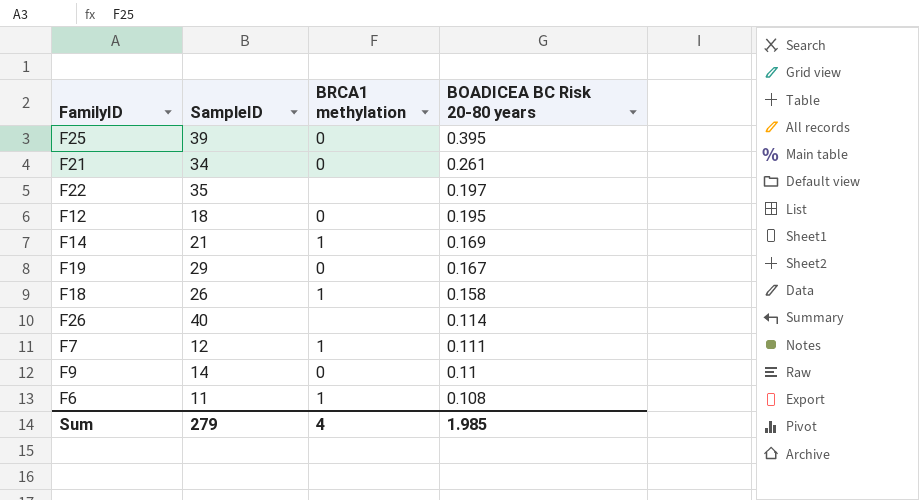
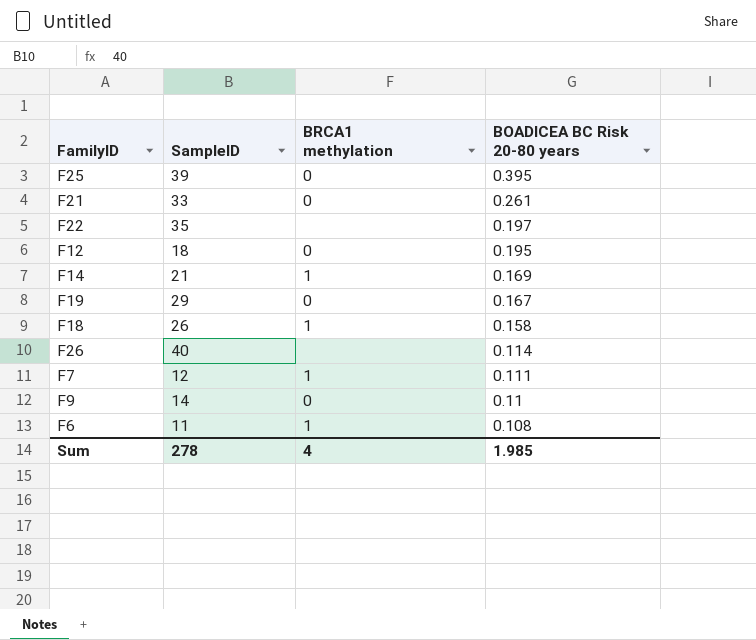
F21 | SampleID: 34 -> 33
Sum | SampleID: 279 -> 278

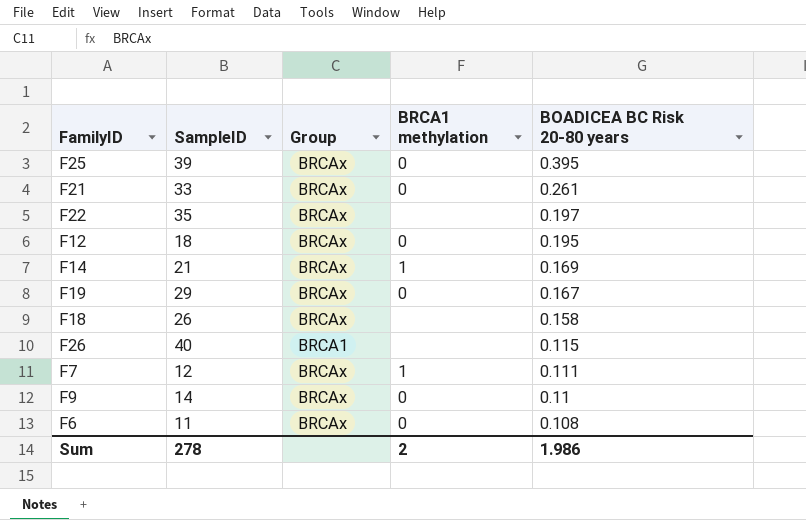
column Group | position: none -> 3
F18 | BRCA1 methylation: 1 -> none
F26 | BOADICEA BC Risk 20-80 years: 0.114 -> 0.115
F6 | BRCA1 methylation: 1 -> 0
Sum | BRCA1 methylation: 4 -> 2
Sum | BOADICEA BC Risk 20-80 years: 1.985 -> 1.986

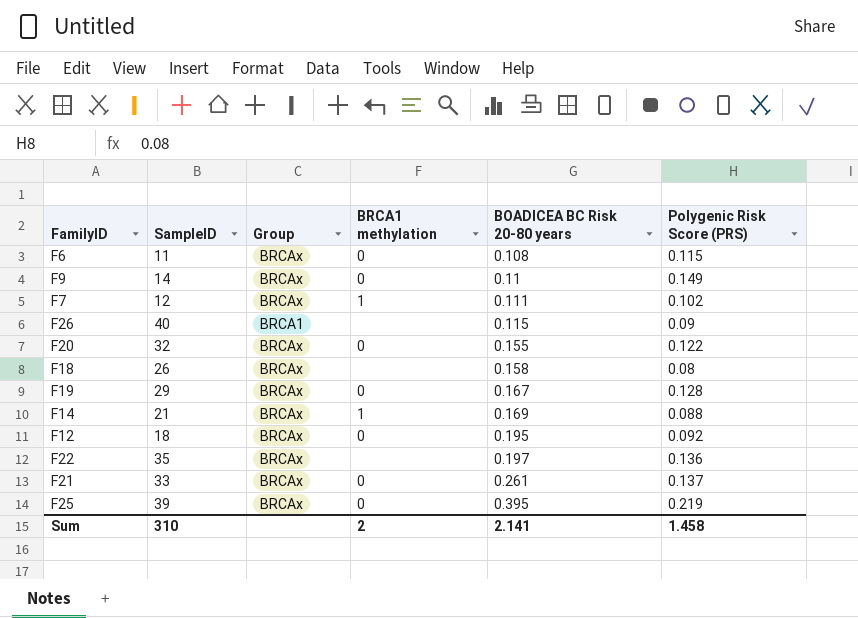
row order: BOADICEA BC Risk 20-80 years descending -> BOADICEA BC Risk 20-80 years ascending
column Polygenic Risk Score (PRS) | position: none -> 6
row F20: none -> 32 | BRCAx | 0 | 0.155 | 0.122
Sum | SampleID: 278 -> 310
Sum | BOADICEA BC Risk 20-80 years: 1.986 -> 2.141

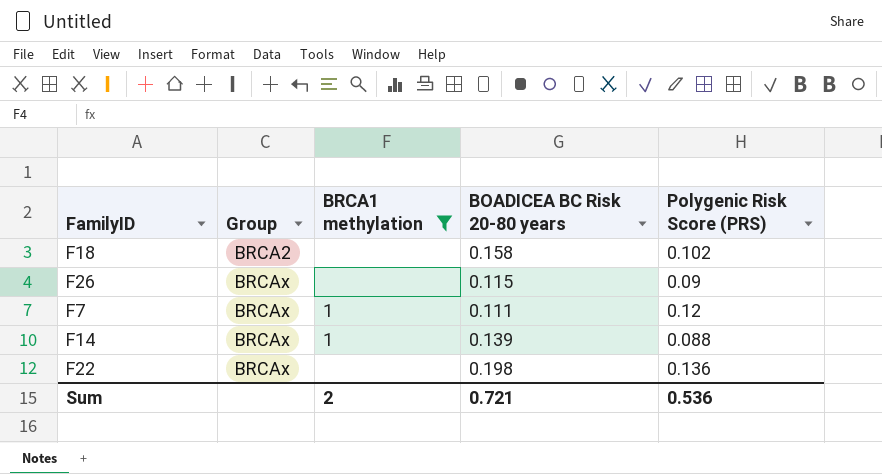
filter: none -> BRCA1 methylation != 0
row order: BOADICEA BC Risk 20-80 years ascending -> Group ascending
column SampleID | position: 2 -> none
F18 | Group: BRCAx -> BRCA2
F18 | Polygenic Risk Score (PRS): 0.08 -> 0.102
F26 | Group: BRCA1 -> BRCAx
F7 | Polygenic Risk Score (PRS): 0.102 -> 0.12
F14 | BOADICEA BC Risk 20-80 years: 0.169 -> 0.139
F22 | BOADICEA BC Risk 20-80 years: 0.197 -> 0.198
Sum | BOADICEA BC Risk 20-80 years: 2.141 -> 0.721
Sum | Polygenic Risk Score (PRS): 1.458 -> 0.536

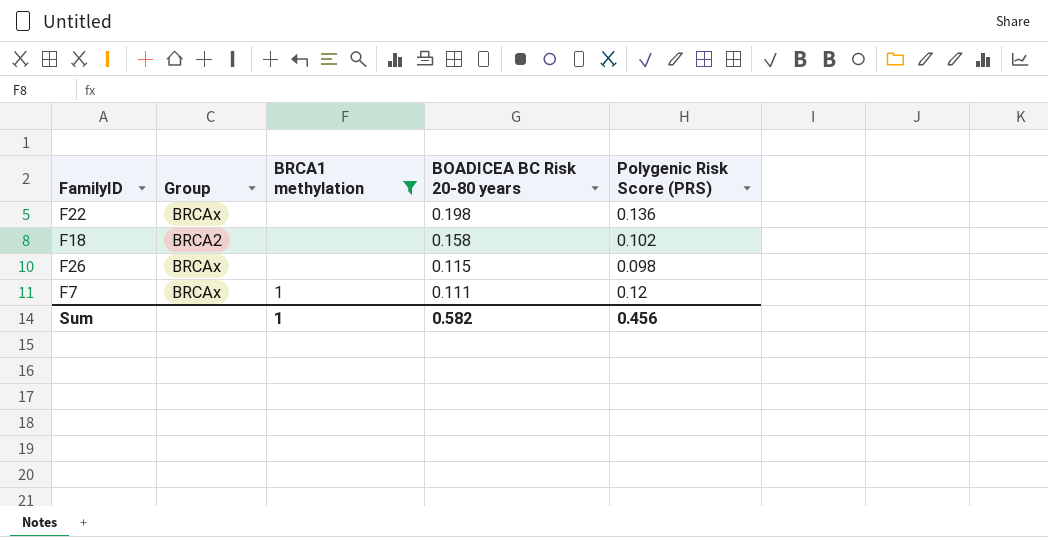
row order: Group ascending -> BOADICEA BC Risk 20-80 years descending
row F14: BRCAx | 1 | 0.139 | 0.088 -> none
F26 | Polygenic Risk Score (PRS): 0.09 -> 0.098
Sum | BRCA1 methylation: 2 -> 1
Sum | BOADICEA BC Risk 20-80 years: 0.721 -> 0.582
Sum | Polygenic Risk Score (PRS): 0.536 -> 0.456

